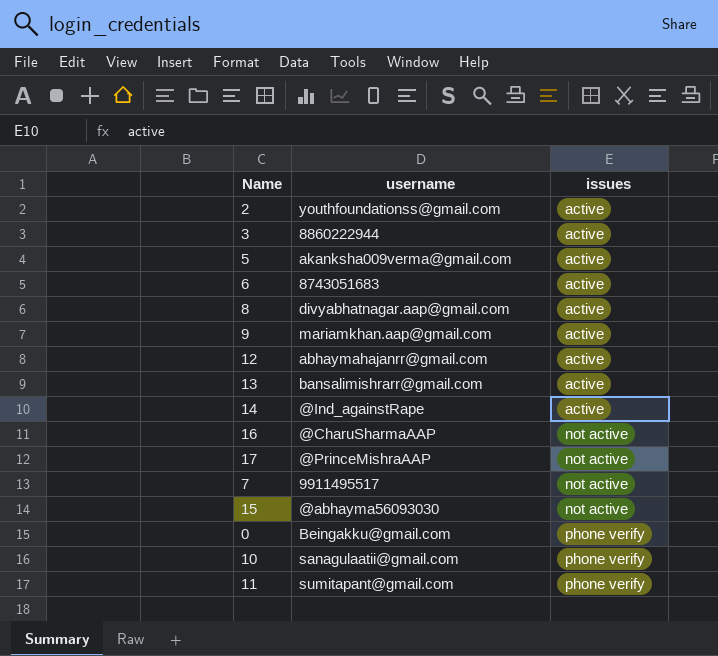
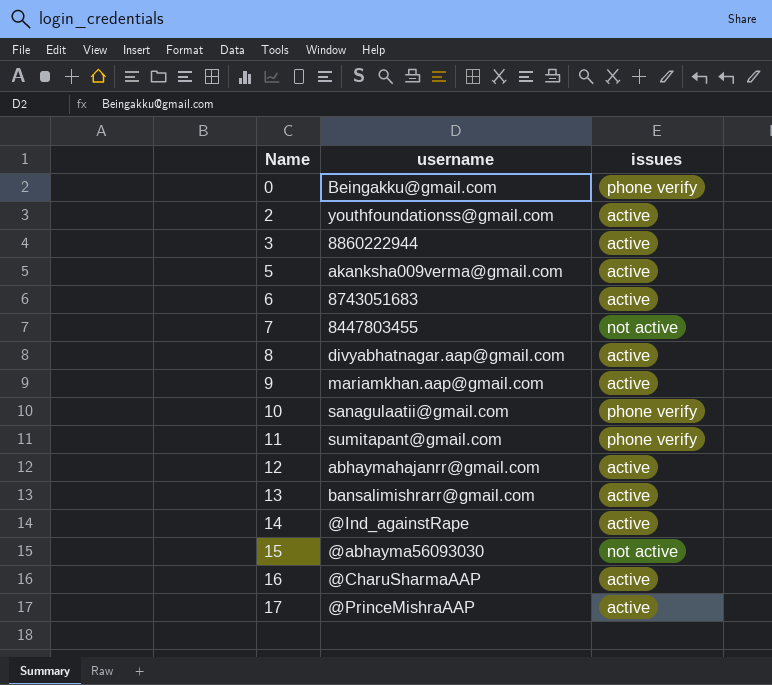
row order: issues ascending -> Name ascending
7 | username: 9911495517 -> 8447803455
16 | issues: not active -> active
17 | issues: not active -> active

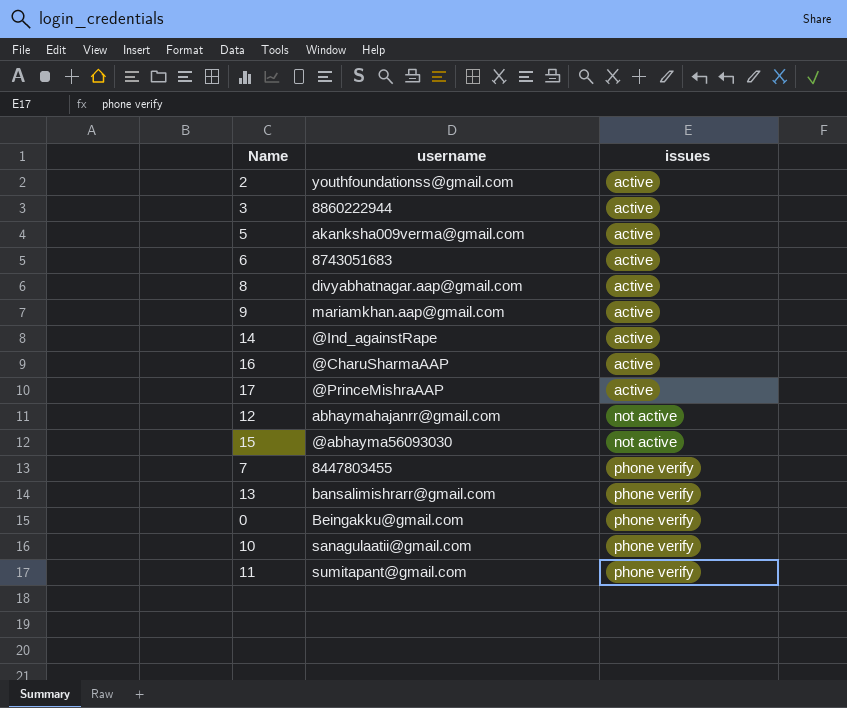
row order: Name ascending -> issues ascending
12 | issues: active -> not active
7 | issues: not active -> phone verify
13 | issues: active -> phone verify

